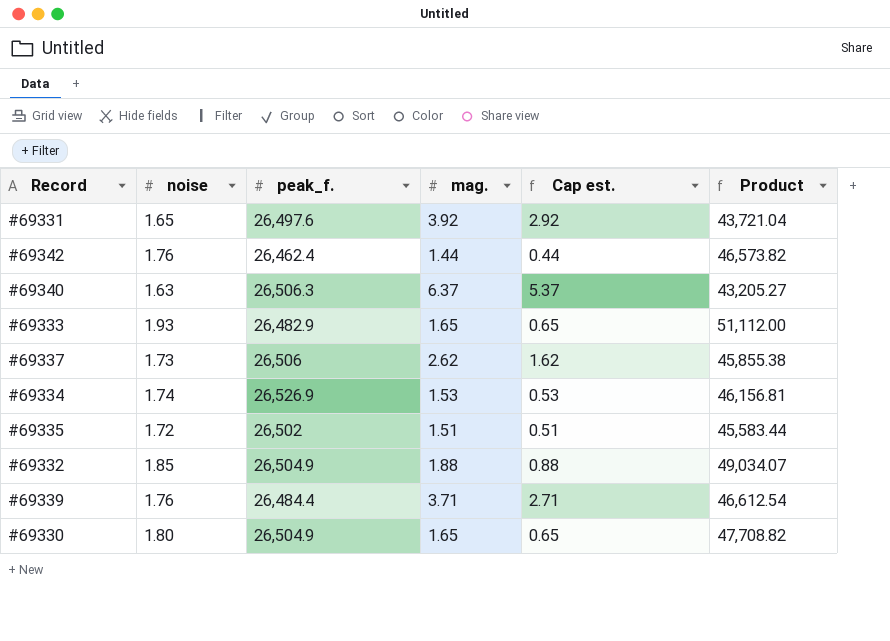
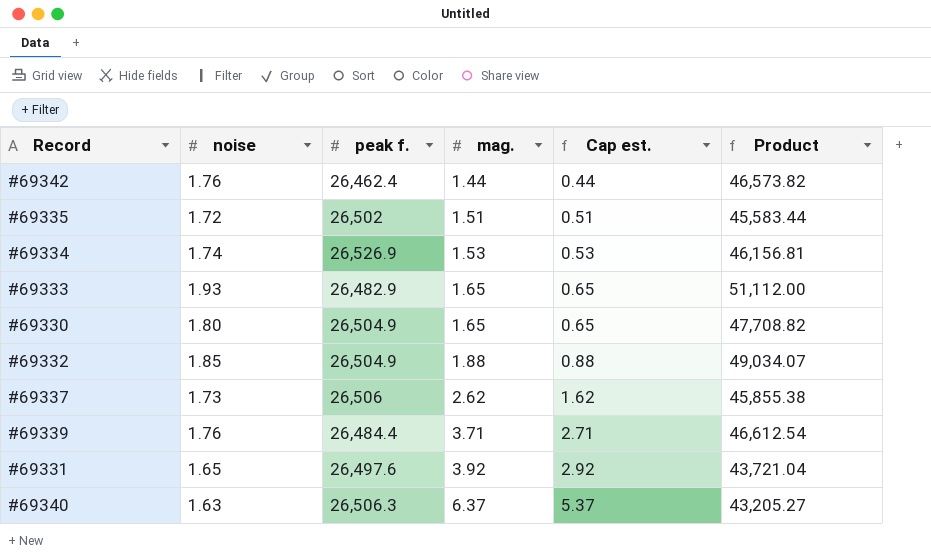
row order: none -> mag. ascending
column name: peak_f. -> peak f.

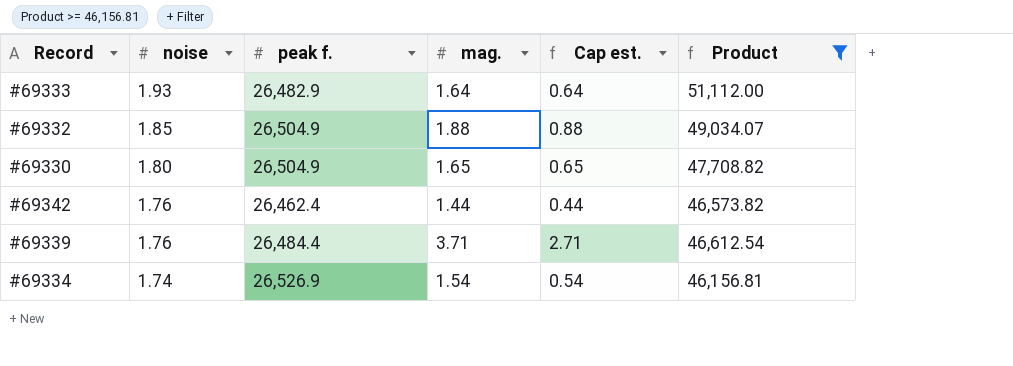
filter: none -> Product >= 46,156.81
row order: mag. ascending -> noise descending
#69333 | mag.: 1.65 -> 1.64
#69333 | Cap est.: 0.65 -> 0.64
#69334 | mag.: 1.53 -> 1.54
#69334 | Cap est.: 0.53 -> 0.54

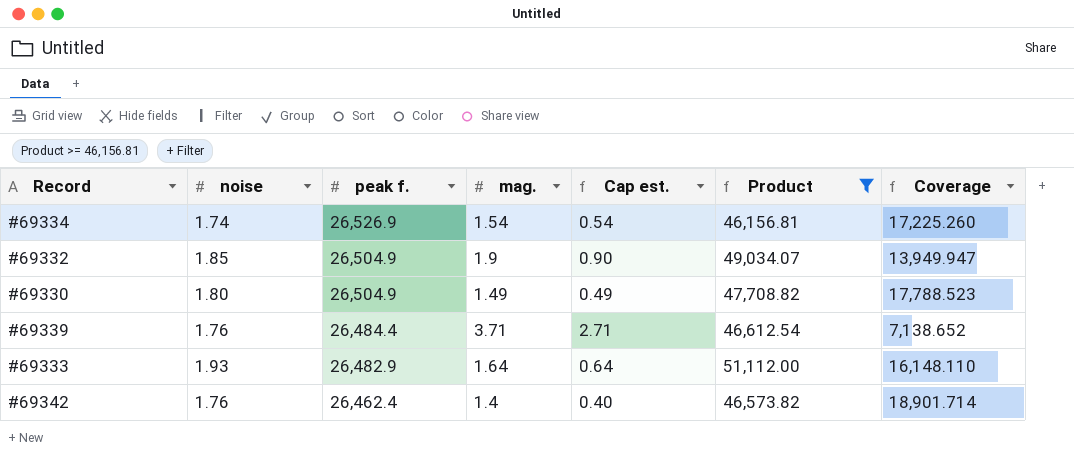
row order: noise descending -> peak f. descending
column Coverage | formula: none -> [peak f.] / [mag.]
#69332 | mag.: 1.88 -> 1.9
#69332 | Cap est.: 0.88 -> 0.90
#69330 | mag.: 1.65 -> 1.49
#69330 | Cap est.: 0.65 -> 0.49
#69342 | mag.: 1.44 -> 1.4
#69342 | Cap est.: 0.44 -> 0.40

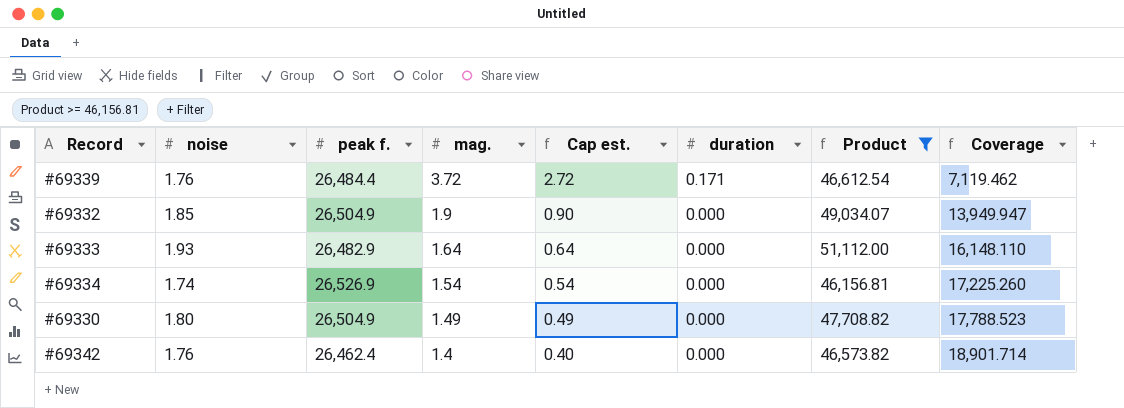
row order: peak f. descending -> mag. descending
column duration | position: none -> 6
#69339 | mag.: 3.71 -> 3.72
#69339 | Cap est.: 2.71 -> 2.72
#69339 | Coverage: 7,138.652 -> 7,119.462

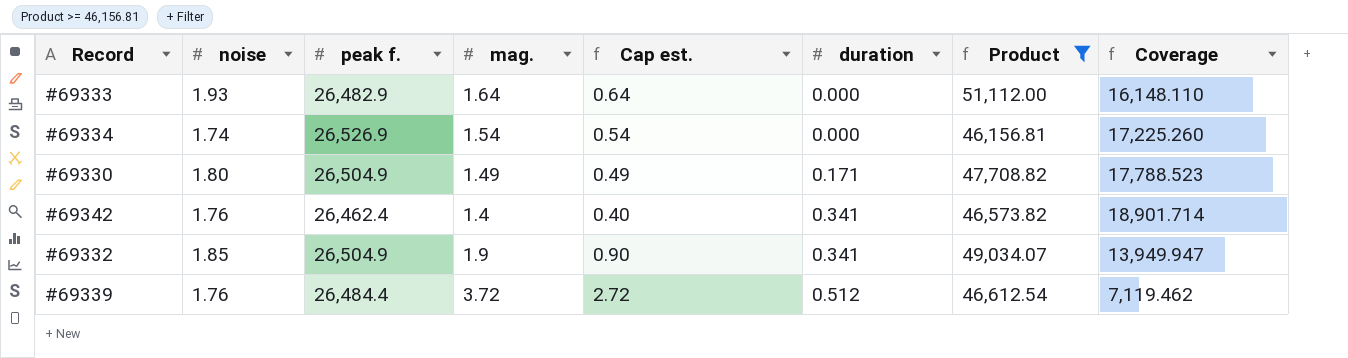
row order: mag. descending -> duration ascending
#69330 | duration: 0.000 -> 0.171
#69342 | duration: 0.000 -> 0.341
#69332 | duration: 0.000 -> 0.341
#69339 | duration: 0.171 -> 0.512

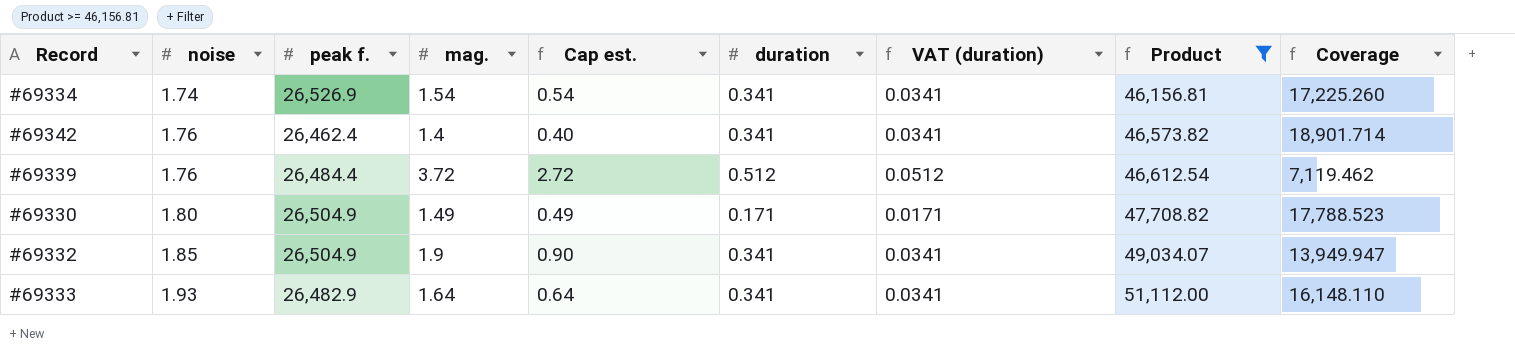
row order: duration ascending -> noise ascending
column VAT (duration) | formula: none -> [duration] * 0.1
#69334 | duration: 0.000 -> 0.341
#69333 | duration: 0.000 -> 0.341

